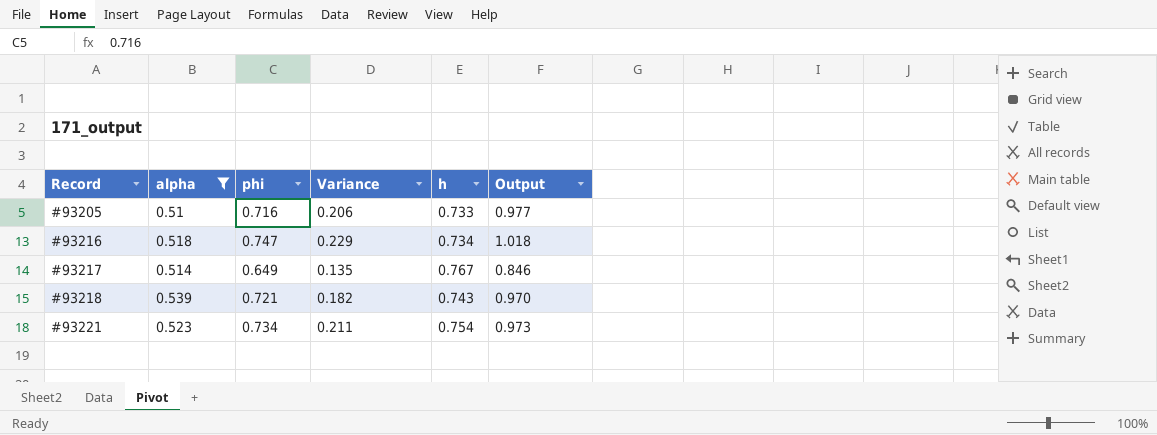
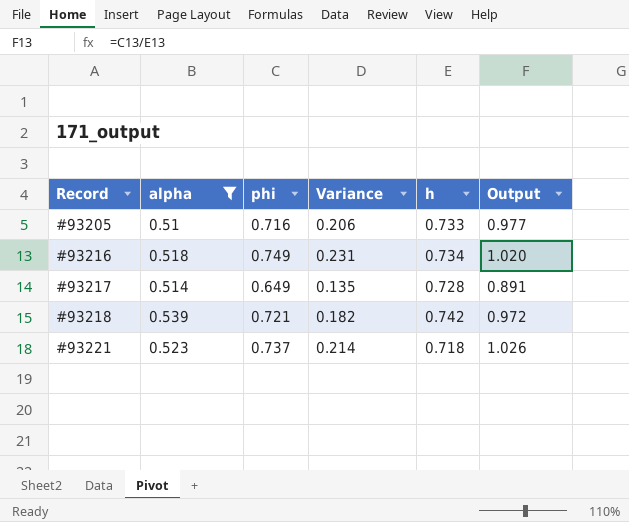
#93216 | phi: 0.747 -> 0.749
#93216 | Variance: 0.229 -> 0.231
#93216 | Output: 1.018 -> 1.020
#93217 | h: 0.767 -> 0.728
#93217 | Output: 0.846 -> 0.891
#93218 | h: 0.743 -> 0.742
#93218 | Output: 0.970 -> 0.972
#93221 | phi: 0.734 -> 0.737
#93221 | Variance: 0.211 -> 0.214
#93221 | h: 0.754 -> 0.718
#93221 | Output: 0.973 -> 1.026

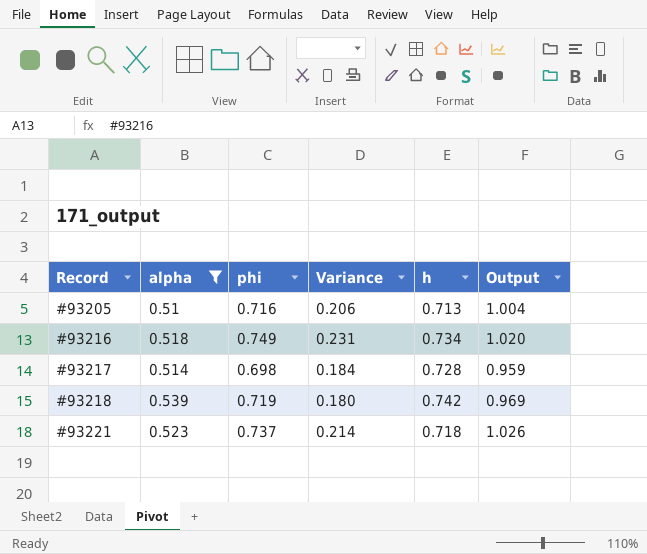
#93205 | h: 0.733 -> 0.713
#93205 | Output: 0.977 -> 1.004
#93217 | phi: 0.649 -> 0.698
#93217 | Variance: 0.135 -> 0.184
#93217 | Output: 0.891 -> 0.959
#93218 | phi: 0.721 -> 0.719
#93218 | Variance: 0.182 -> 0.180
#93218 | Output: 0.972 -> 0.969

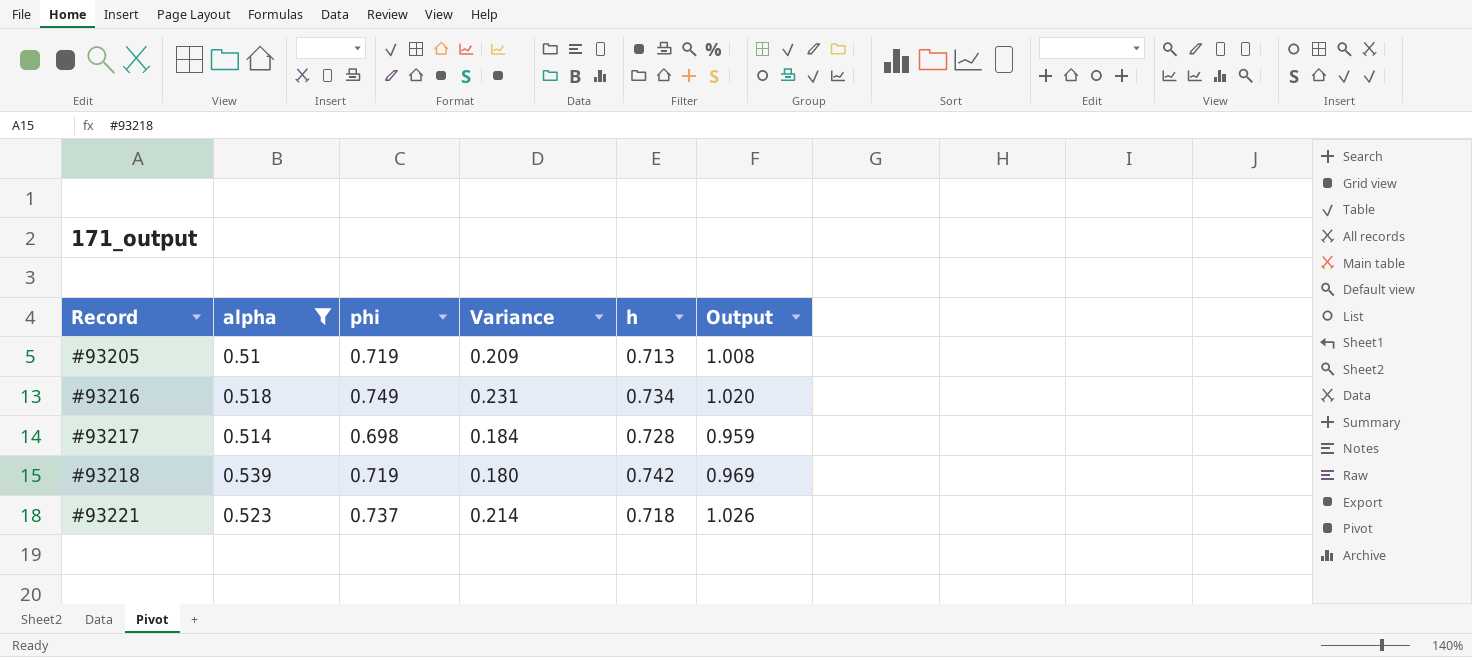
#93205 | phi: 0.716 -> 0.719
#93205 | Variance: 0.206 -> 0.209
#93205 | Output: 1.004 -> 1.008

